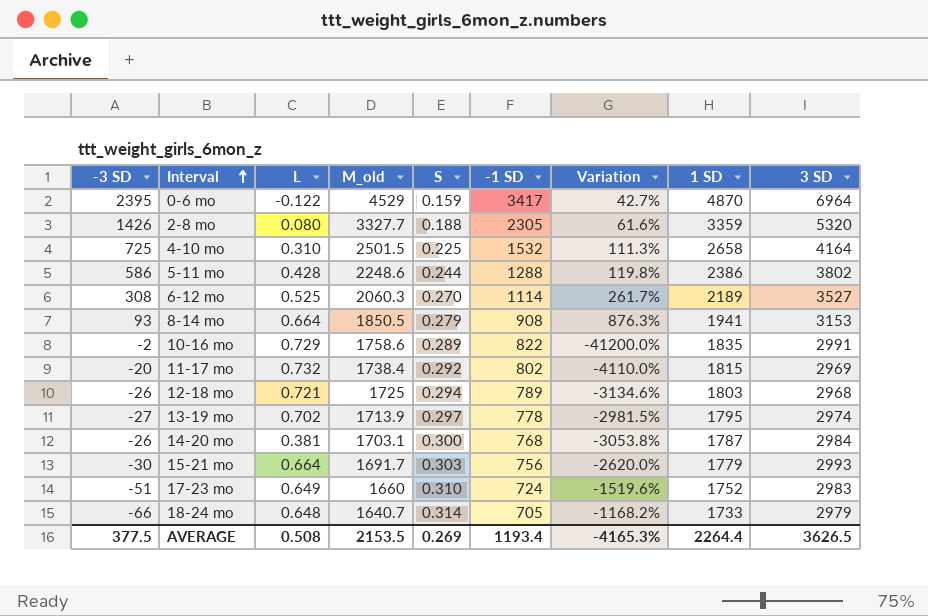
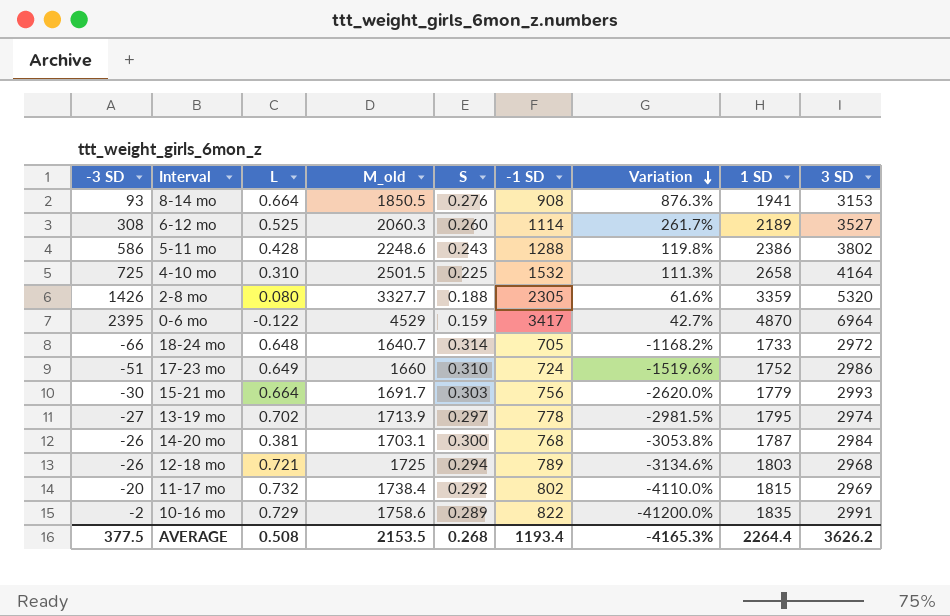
row order: Interval ascending -> Variation descending
8-14 mo | S: 0.279 -> 0.276
6-12 mo | S: 0.270 -> 0.260
5-11 mo | S: 0.244 -> 0.243
18-24 mo | 3 SD: 2979 -> 2972
17-23 mo | 3 SD: 2983 -> 2986
AVERAGE | S: 0.269 -> 0.268
AVERAGE | 3 SD: 3626.5 -> 3626.2

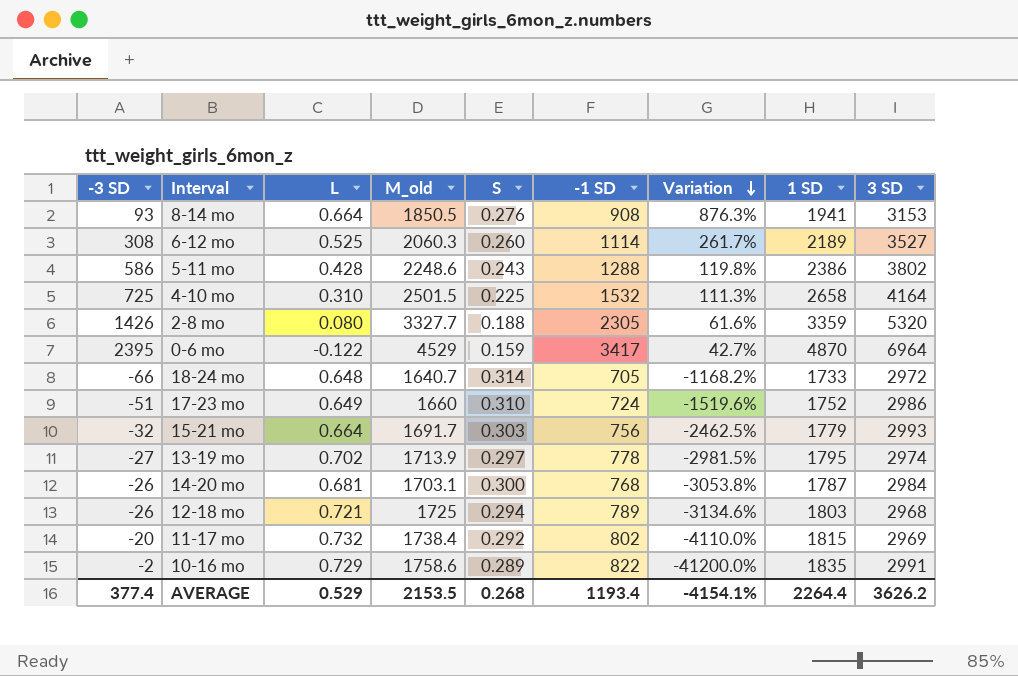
15-21 mo | -3 SD: -30 -> -32
15-21 mo | Variation: -2620.0% -> -2462.5%
14-20 mo | L: 0.381 -> 0.681
AVERAGE | -3 SD: 377.5 -> 377.4
AVERAGE | L: 0.508 -> 0.529
AVERAGE | Variation: -4165.3% -> -4154.1%

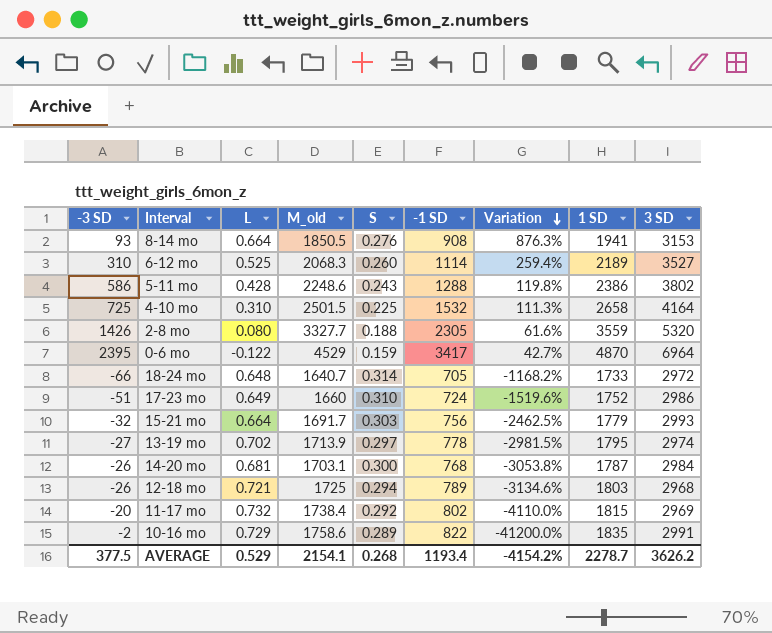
6-12 mo | -3 SD: 308 -> 310
6-12 mo | M_old: 2060.3 -> 2068.3
6-12 mo | Variation: 261.7% -> 259.4%
2-8 mo | 1 SD: 3359 -> 3559
AVERAGE | -3 SD: 377.4 -> 377.5
AVERAGE | M_old: 2153.5 -> 2154.1
AVERAGE | Variation: -4154.1% -> -4154.2%
AVERAGE | 1 SD: 2264.4 -> 2278.7

